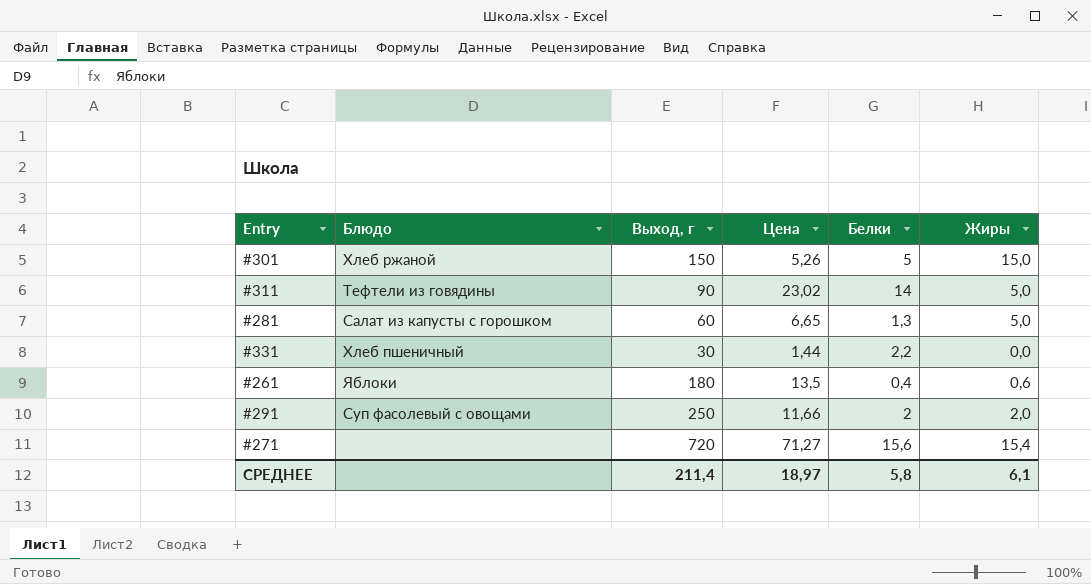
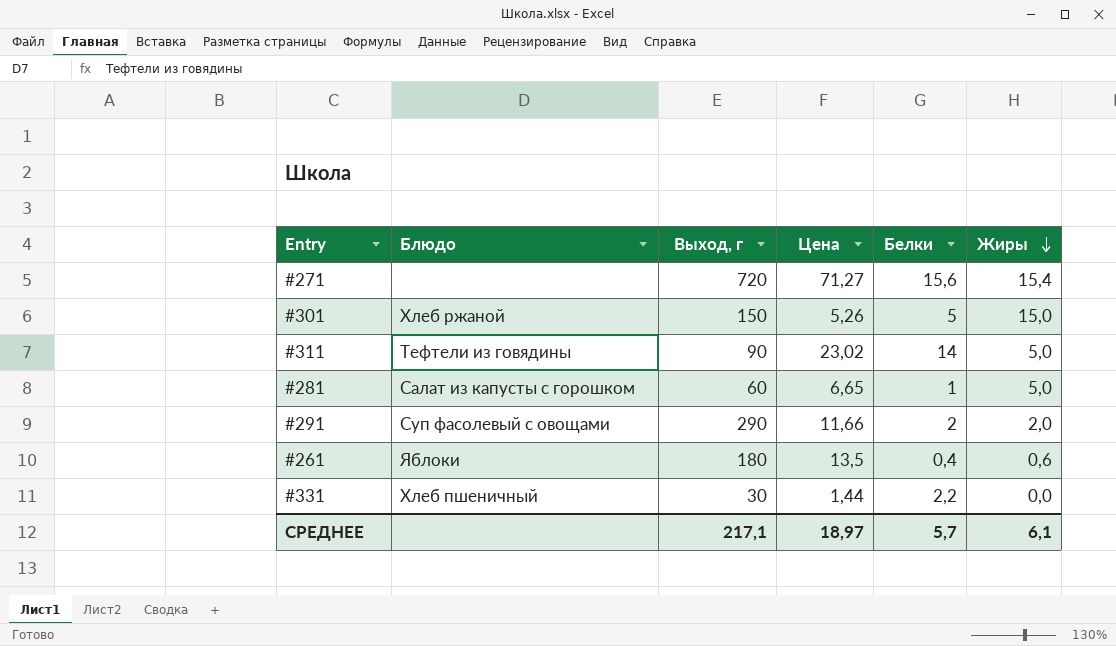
row order: none -> Жиры descending
#281 | Белки: 1,3 -> 1
#291 | Выход, г: 250 -> 290
СРЕДНЕЕ | Выход, г: 211,4 -> 217,1
СРЕДНЕЕ | Белки: 5,8 -> 5,7

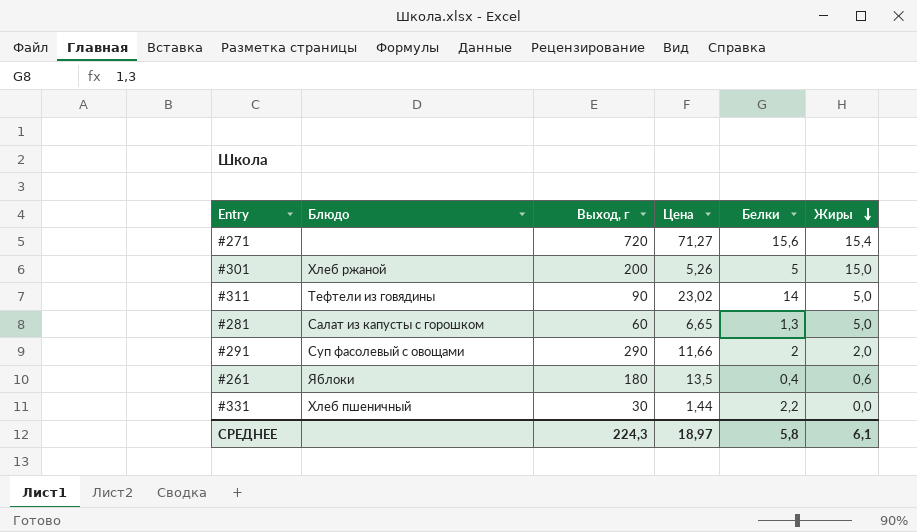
#301 | Выход, г: 150 -> 200
#281 | Белки: 1 -> 1,3
СРЕДНЕЕ | Выход, г: 217,1 -> 224,3
СРЕДНЕЕ | Белки: 5,7 -> 5,8

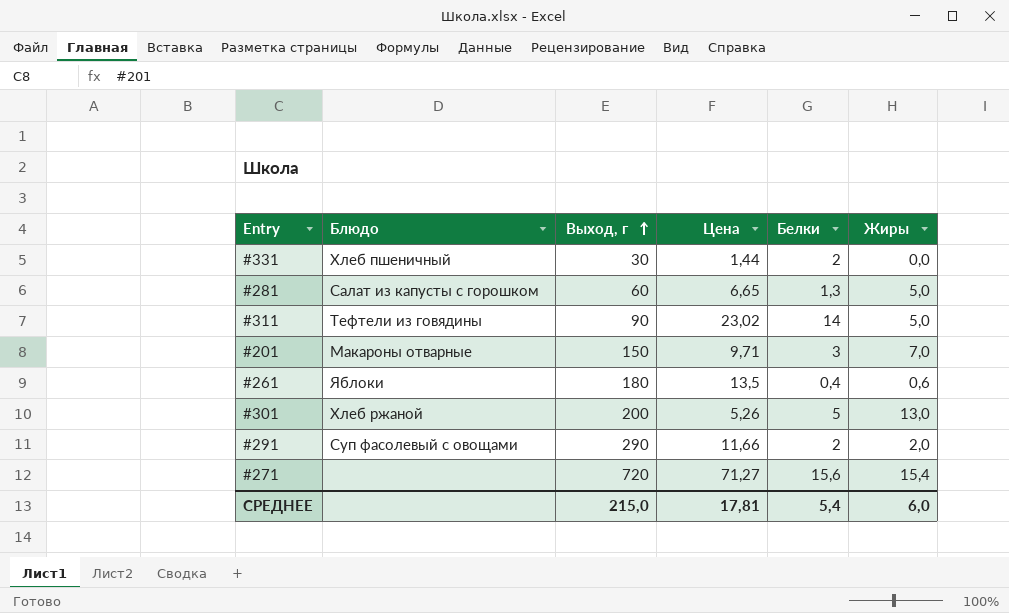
row order: Жиры descending -> Выход, г ascending
#331 | Белки: 2,2 -> 2
row #201: none -> Макароны отварные | 150 | 9,71 | 3 | 7,0
#301 | Жиры: 15,0 -> 13,0
СРЕДНЕЕ | Выход, г: 224,3 -> 215,0
СРЕДНЕЕ | Цена: 18,97 -> 17,81
СРЕДНЕЕ | Белки: 5,8 -> 5,4
СРЕДНЕЕ | Жиры: 6,1 -> 6,0

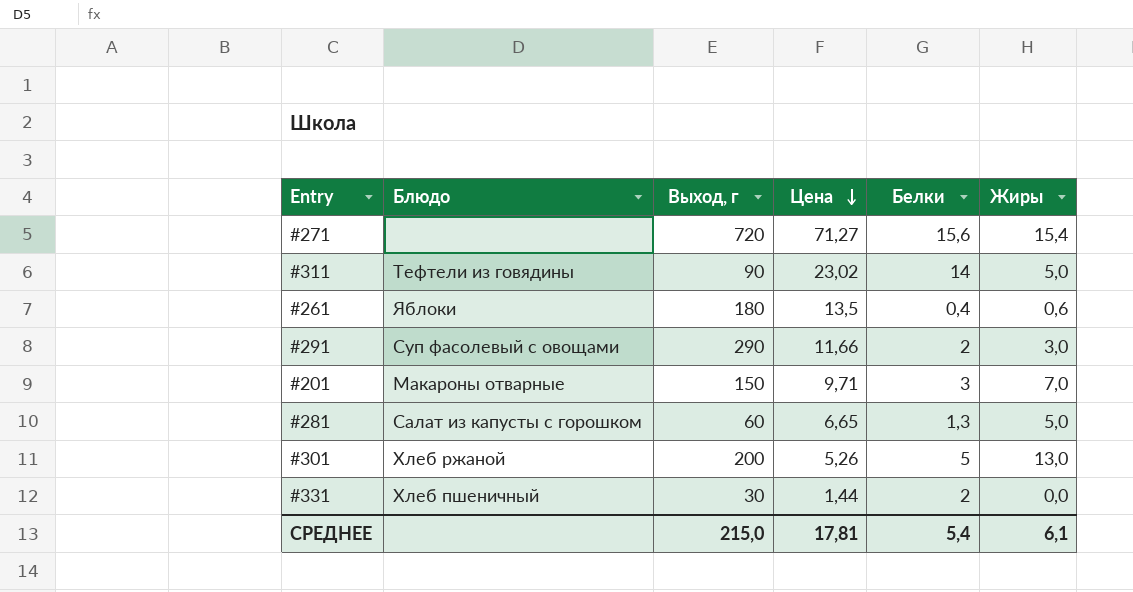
row order: Выход, г ascending -> Цена descending
#291 | Жиры: 2,0 -> 3,0
СРЕДНЕЕ | Жиры: 6,0 -> 6,1

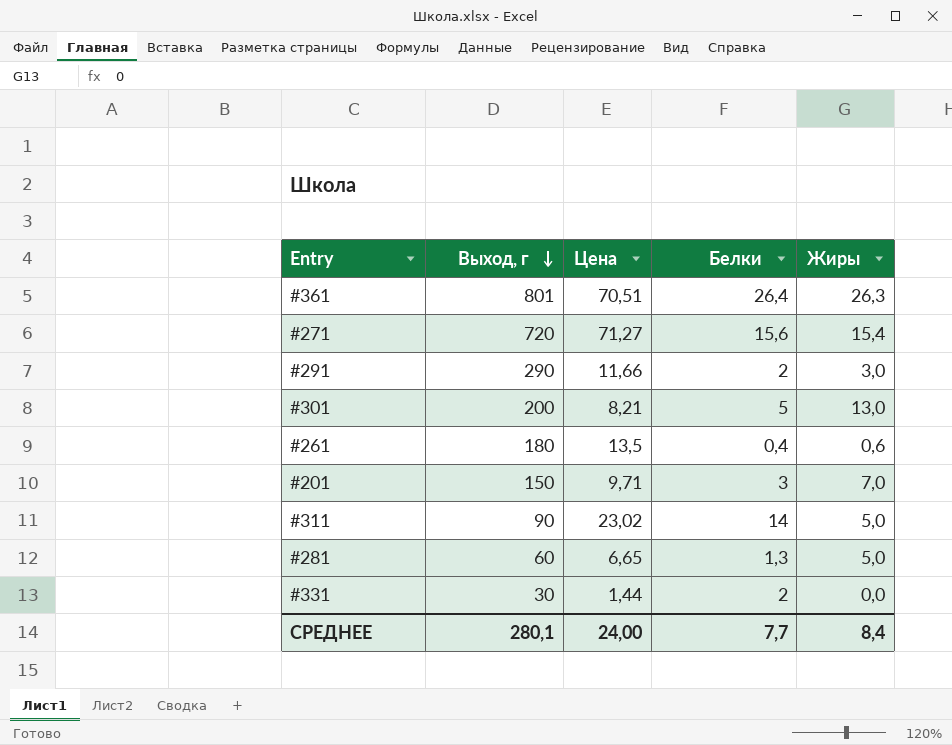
row order: Цена descending -> Выход, г descending
column Блюдо | position: 2 -> none
row #361: none -> 801 | 70,51 | 26,4 | 26,3
#301 | Цена: 5,26 -> 8,21
СРЕДНЕЕ | Выход, г: 215,0 -> 280,1
СРЕДНЕЕ | Цена: 17,81 -> 24,00
СРЕДНЕЕ | Белки: 5,4 -> 7,7
СРЕДНЕЕ | Жиры: 6,1 -> 8,4

